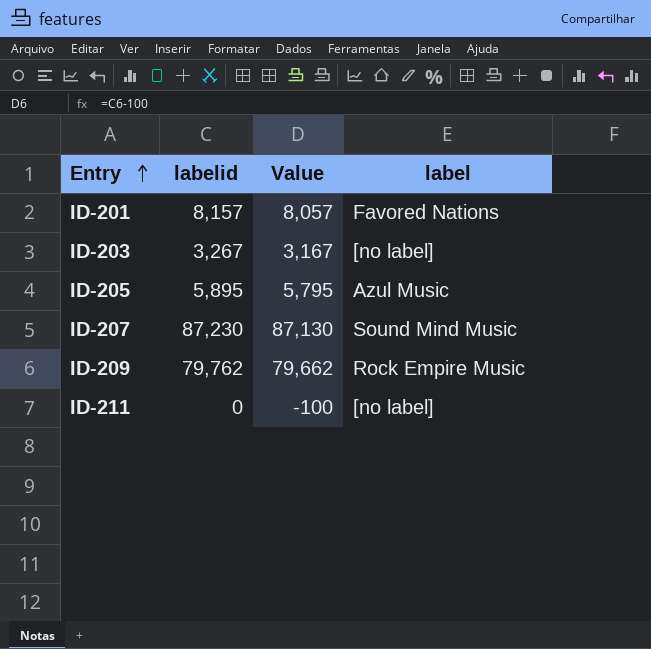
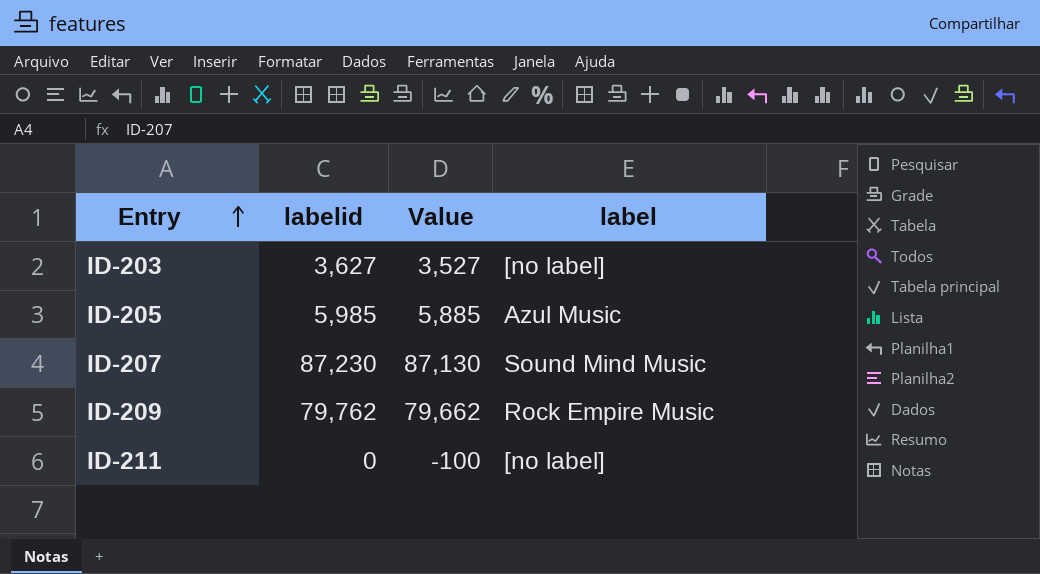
row ID-201: 8,157 | 8,057 | Favored Nations -> none
ID-203 | labelid: 3,267 -> 3,627
ID-203 | Value: 3,167 -> 3,527
ID-205 | labelid: 5,895 -> 5,985
ID-205 | Value: 5,795 -> 5,885

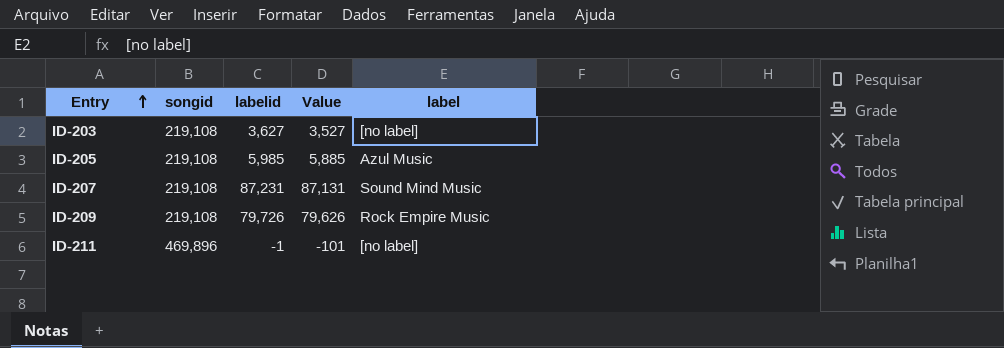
column songid | position: none -> 2
ID-207 | labelid: 87,230 -> 87,231
ID-207 | Value: 87,130 -> 87,131
ID-209 | labelid: 79,762 -> 79,726
ID-209 | Value: 79,662 -> 79,626
ID-211 | labelid: 0 -> -1
ID-211 | Value: -100 -> -101

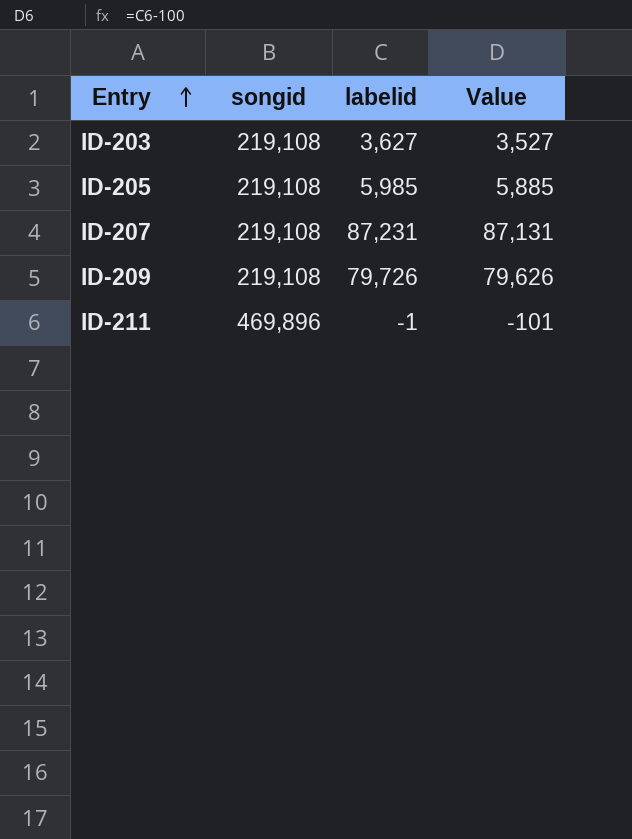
column label | position: 5 -> none

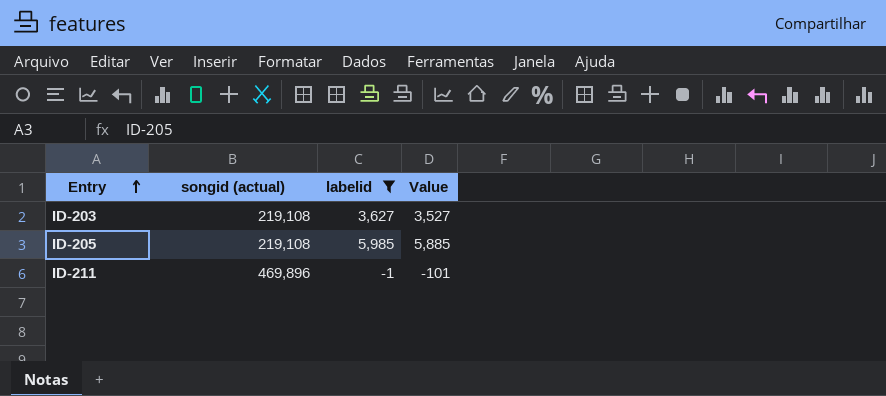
filter: none -> labelid <= 5,985
column name: songid -> songid (actual)

